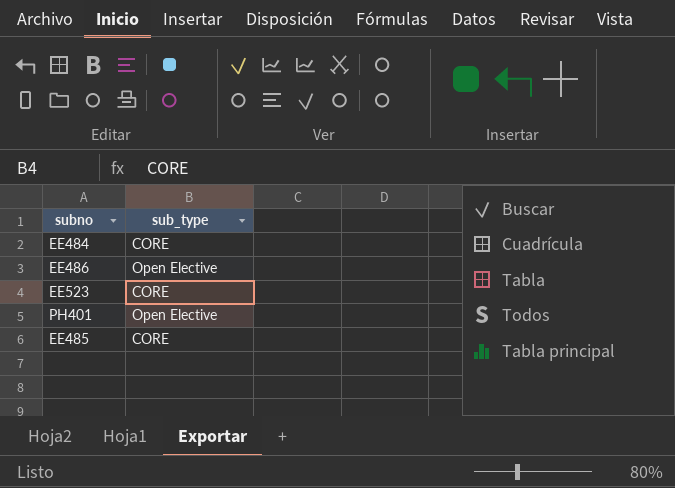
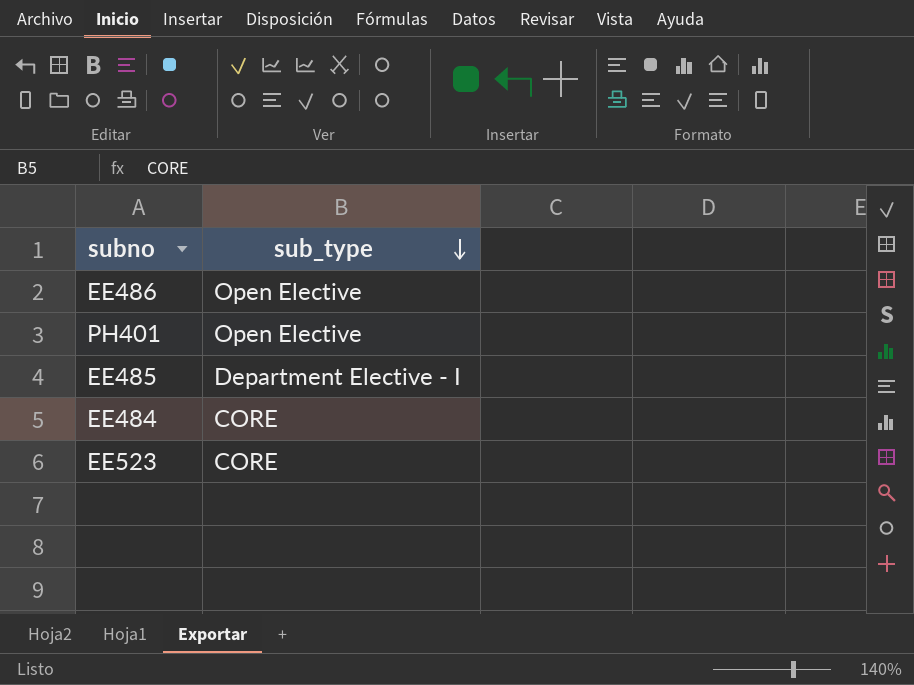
row order: none -> sub_type descending
EE485 | sub_type: CORE -> Department Elective - I

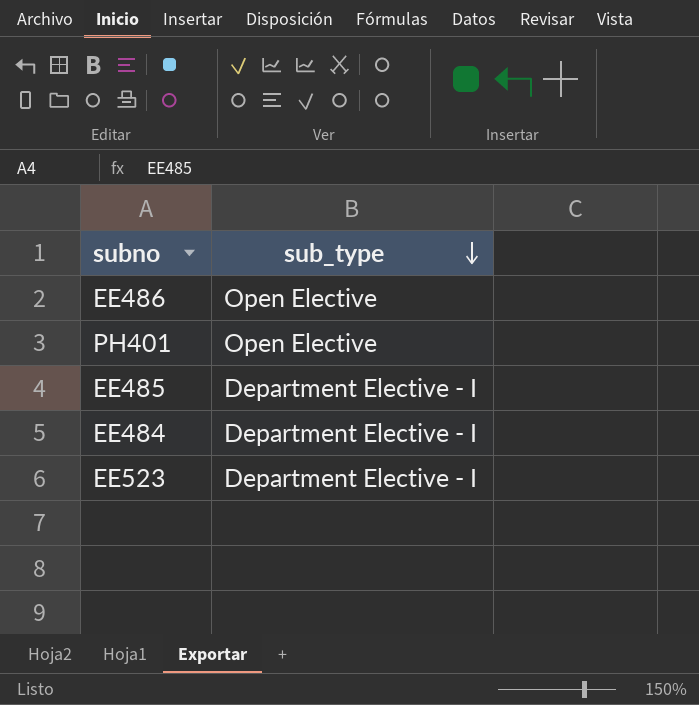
EE484 | sub_type: CORE -> Department Elective - I
EE523 | sub_type: CORE -> Department Elective - I

